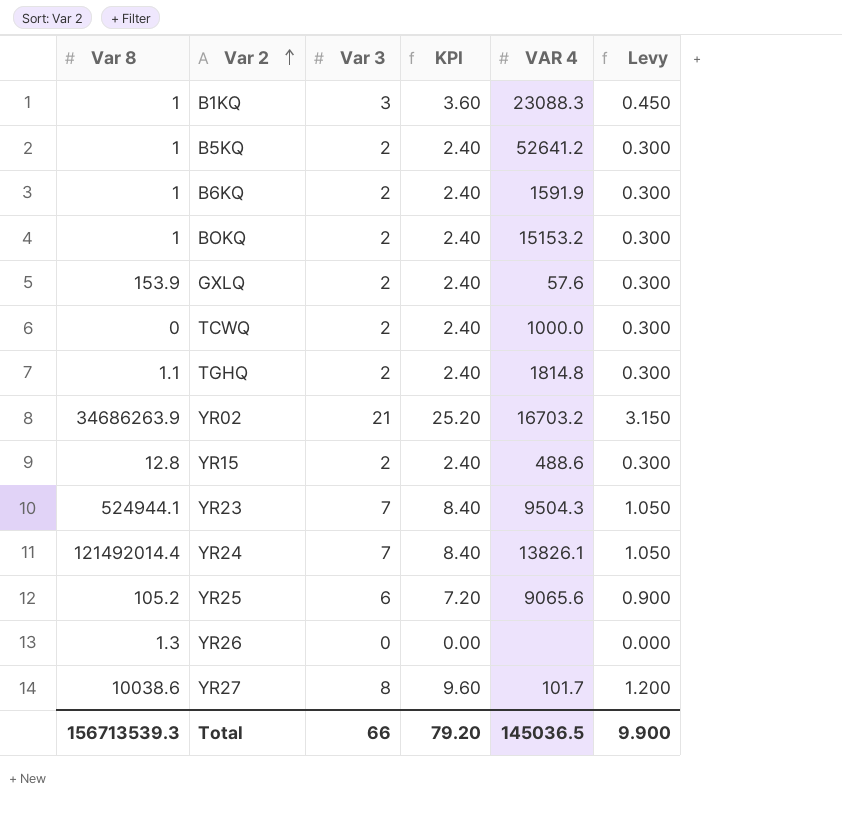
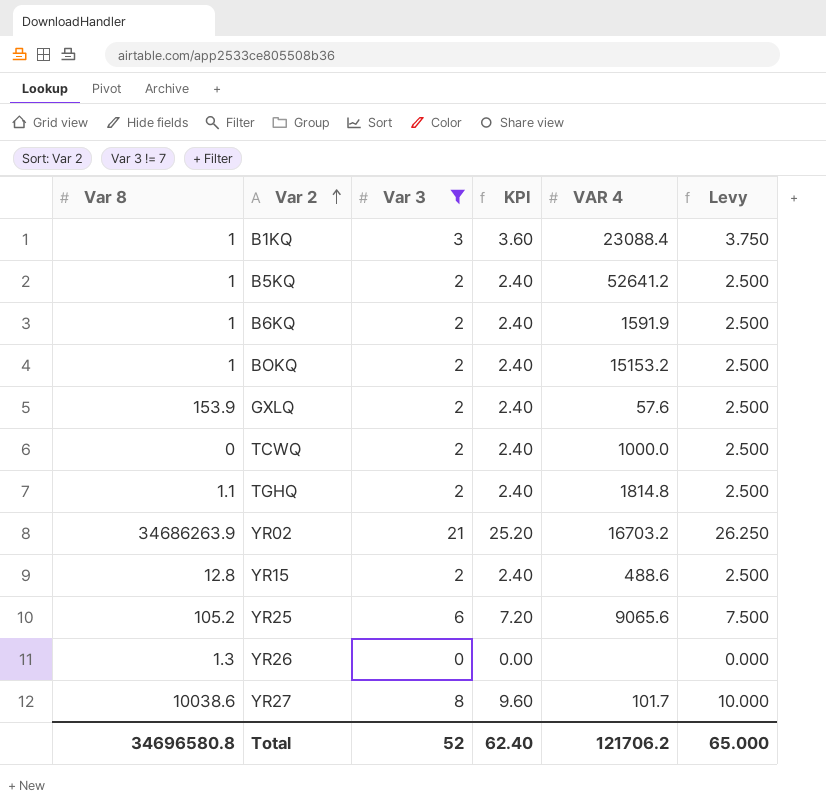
filter: none -> Var 3 != 7
column Levy | formula: [Var 3] * 0.15 -> [Var 3] * 1.25
B1KQ | VAR 4: 23088.3 -> 23088.4
Total | Var 8: 156713539.3 -> 34696580.8
Total | Var 3: 66 -> 52
Total | KPI: 79.20 -> 62.40
Total | VAR 4: 145036.5 -> 121706.2
Total | Levy: 9.900 -> 65.000

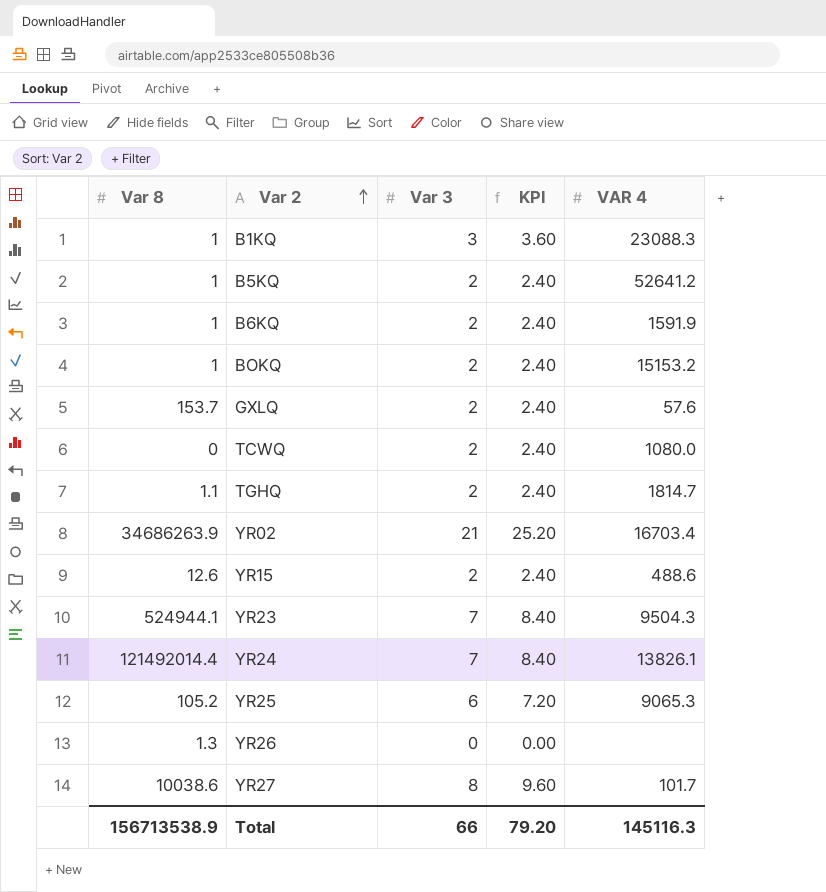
filter: Var 3 != 7 -> none
column Levy | formula: [Var 3] * 1.25 -> none
B1KQ | VAR 4: 23088.4 -> 23088.3
GXLQ | Var 8: 153.9 -> 153.7
TCWQ | VAR 4: 1000.0 -> 1080.0
TGHQ | VAR 4: 1814.8 -> 1814.7
YR02 | VAR 4: 16703.2 -> 16703.4
YR15 | Var 8: 12.8 -> 12.6
YR25 | VAR 4: 9065.6 -> 9065.3
Total | Var 8: 34696580.8 -> 156713538.9
Total | Var 3: 52 -> 66
Total | KPI: 62.40 -> 79.20
Total | VAR 4: 121706.2 -> 145116.3

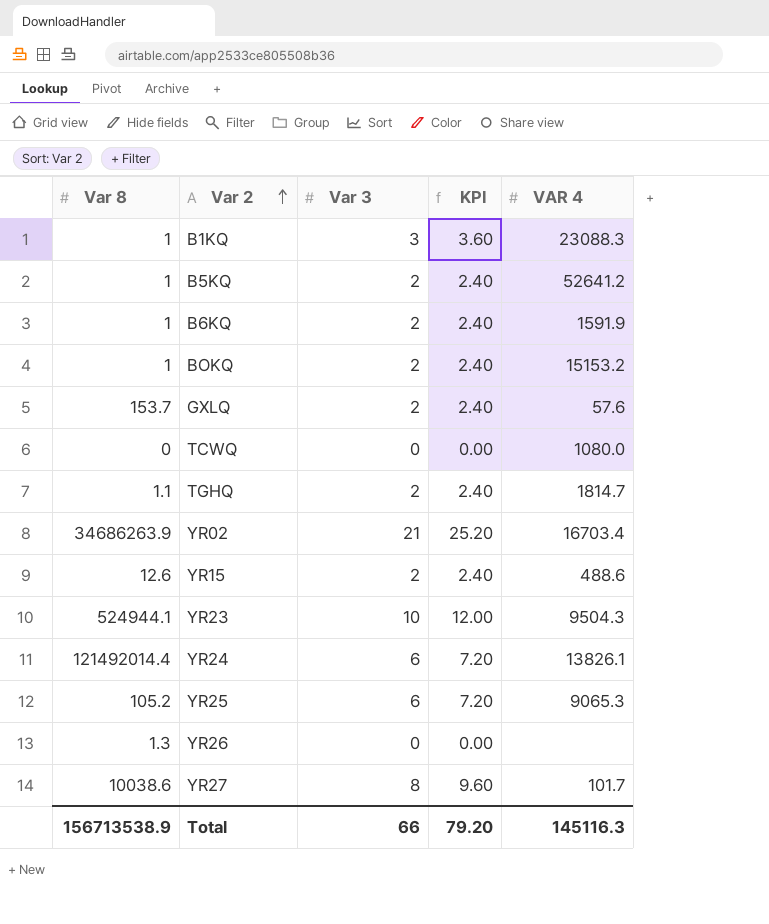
TCWQ | Var 3: 2 -> 0
TCWQ | KPI: 2.40 -> 0.00
YR23 | Var 3: 7 -> 10
YR23 | KPI: 8.40 -> 12.00
YR24 | Var 3: 7 -> 6
YR24 | KPI: 8.40 -> 7.20

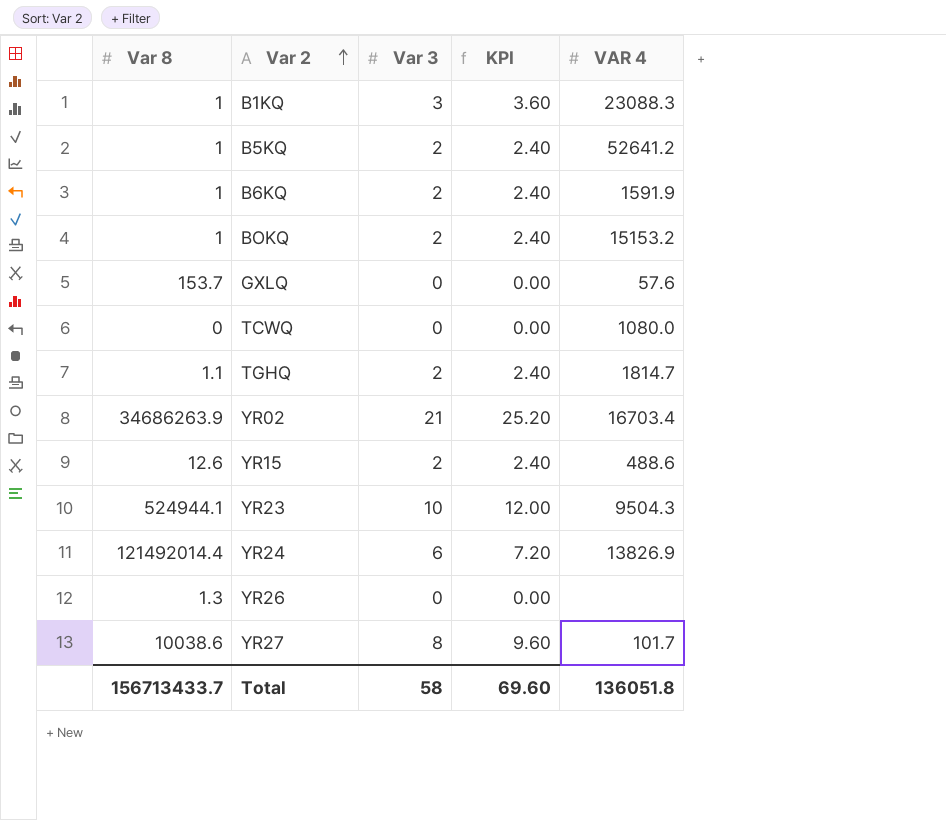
row YR25: 105.2 | 6 | 7.20 | 9065.3 -> none
GXLQ | Var 3: 2 -> 0
GXLQ | KPI: 2.40 -> 0.00
YR24 | VAR 4: 13826.1 -> 13826.9
Total | Var 8: 156713538.9 -> 156713433.7
Total | Var 3: 66 -> 58
Total | KPI: 79.20 -> 69.60
Total | VAR 4: 145116.3 -> 136051.8

